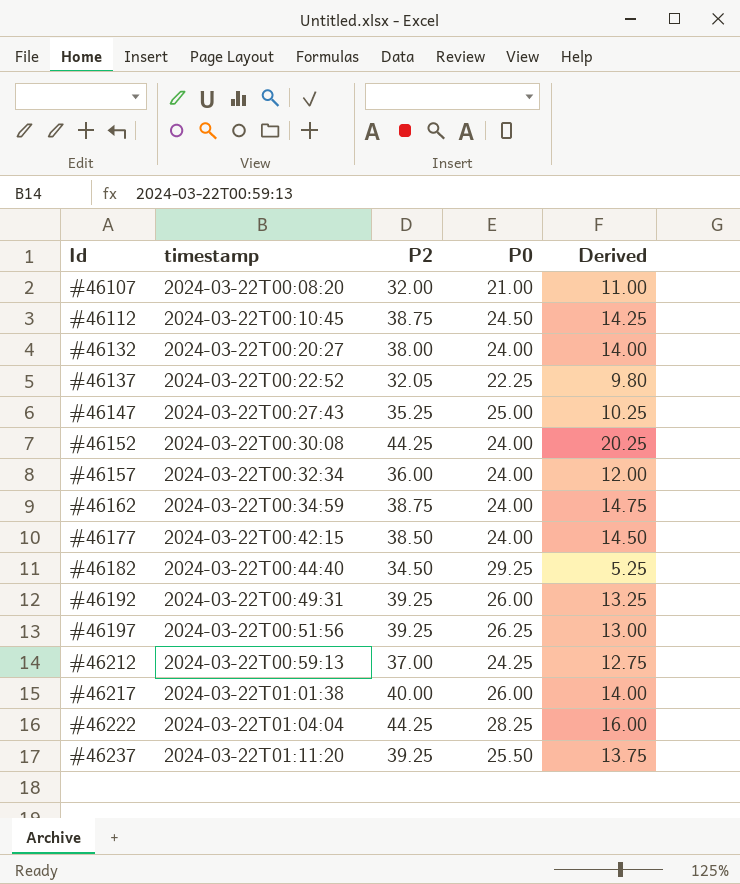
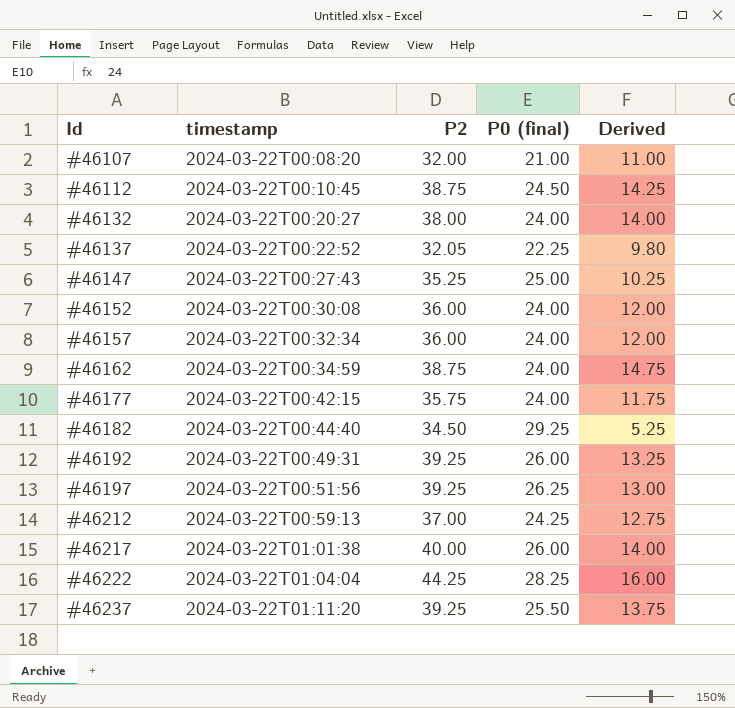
column name: P0 -> P0 (final)
#46152 | P2: 44.25 -> 36.00
#46152 | Derived: 20.25 -> 12.00
#46177 | P2: 38.50 -> 35.75
#46177 | Derived: 14.50 -> 11.75

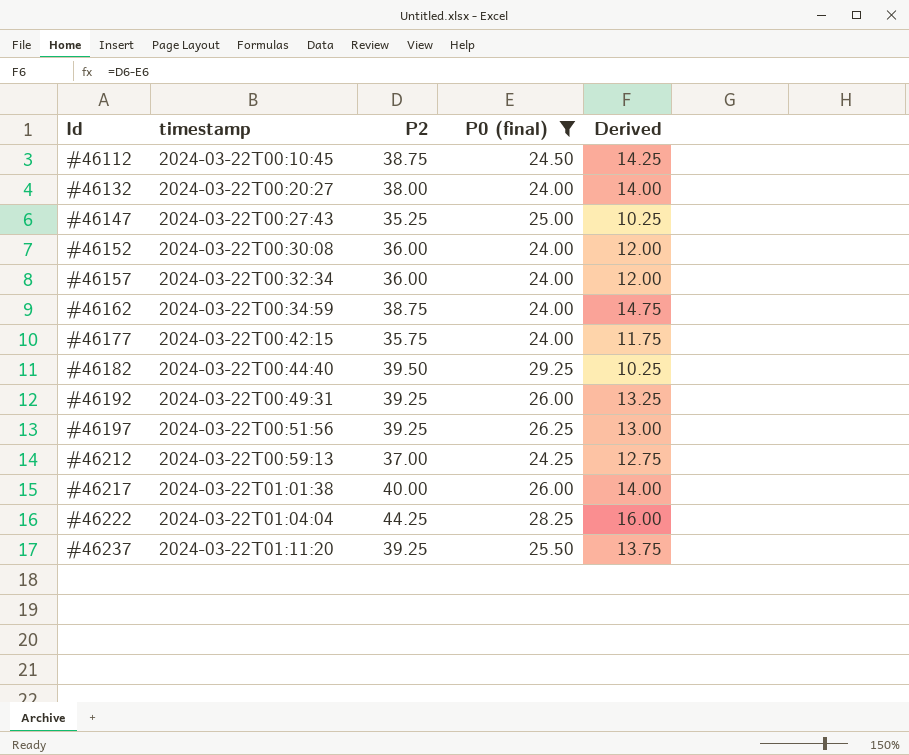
filter: none -> P0 (final) >= 24.00
#46182 | P2: 34.50 -> 39.50
#46182 | Derived: 5.25 -> 10.25

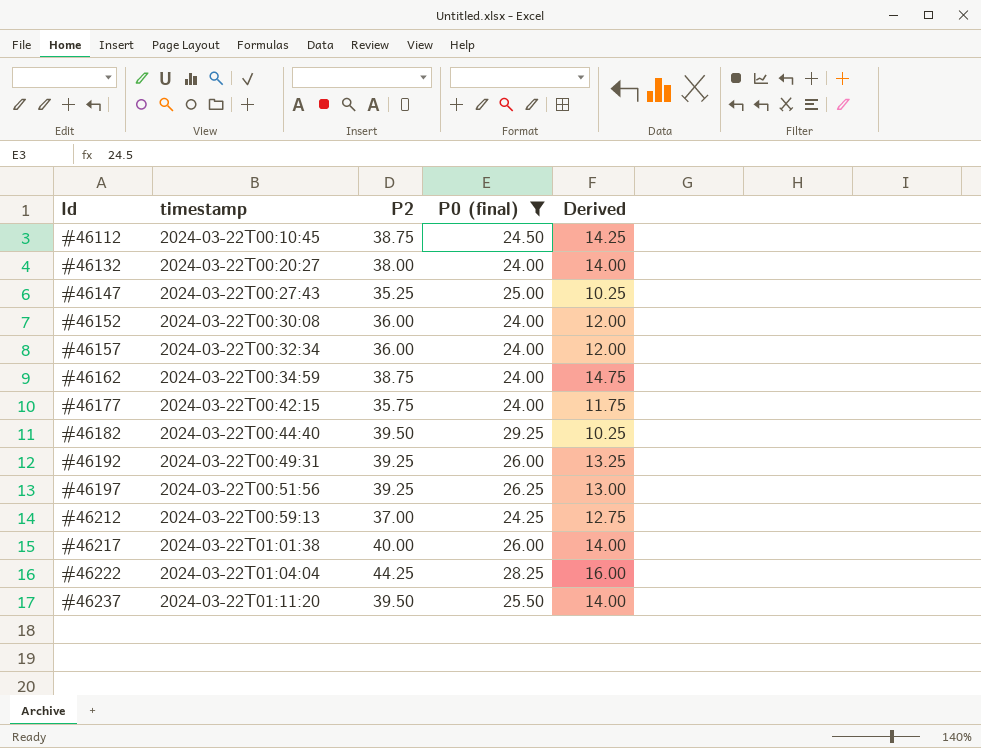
#46237 | P2: 39.25 -> 39.50
#46237 | Derived: 13.75 -> 14.00

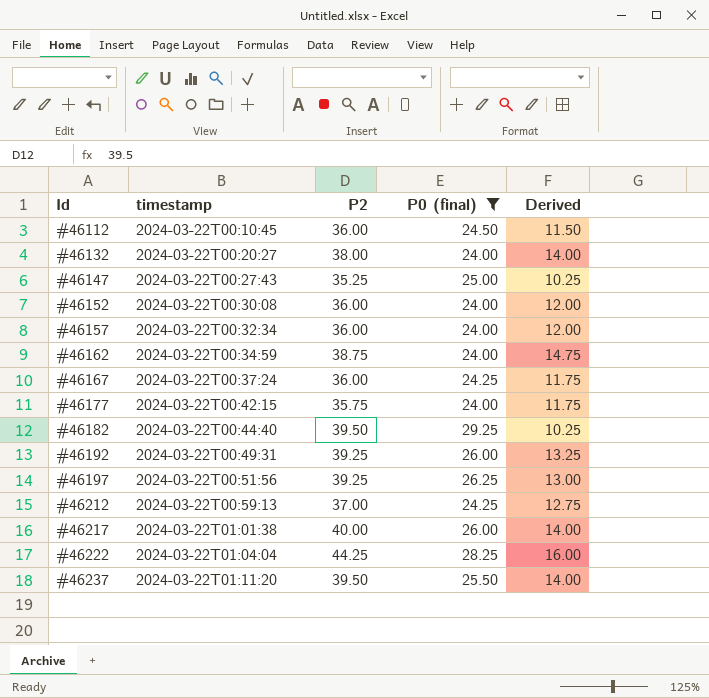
#46112 | P2: 38.75 -> 36.00
#46112 | Derived: 14.25 -> 11.50
row #46167: none -> 2024-03-22T00:37:24 | 36.00 | 24.25 | 11.75

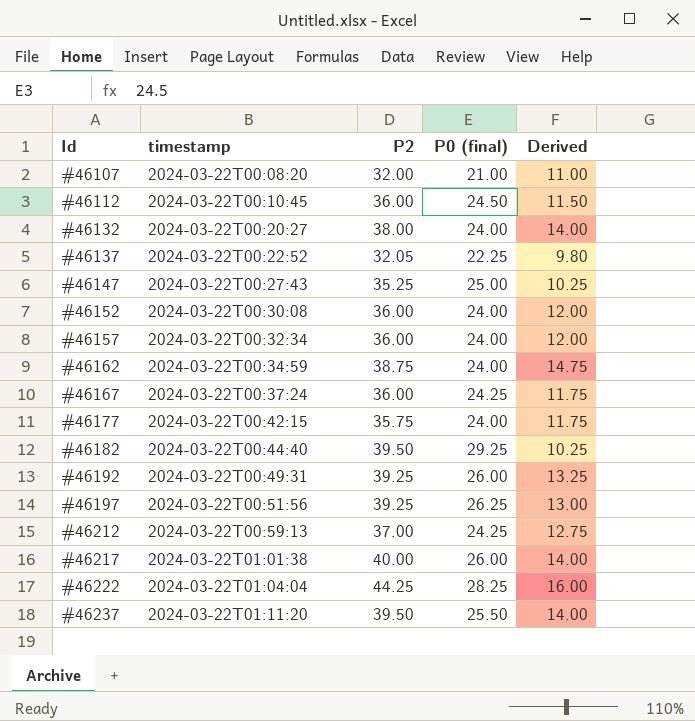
filter: P0 (final) >= 24.00 -> none

